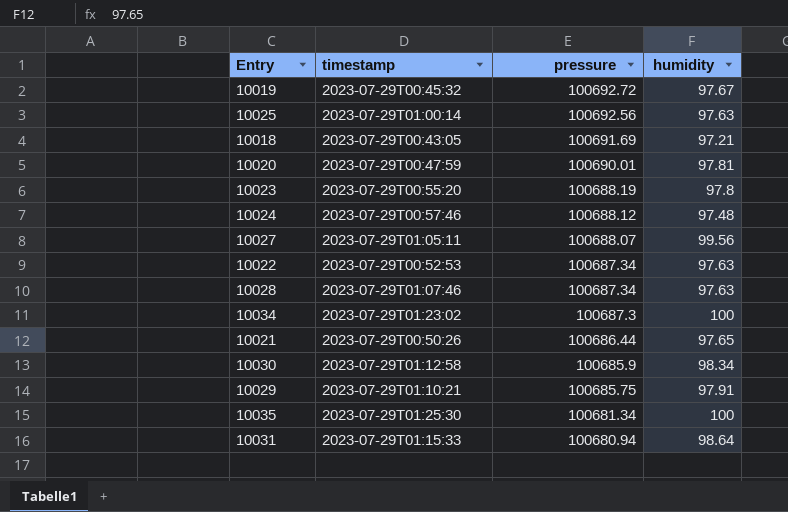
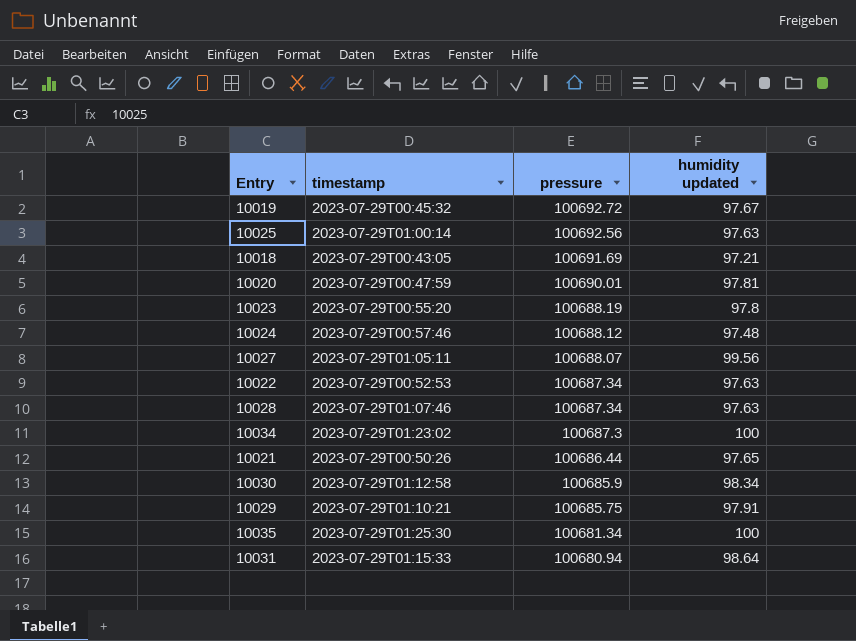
column name: humidity -> humidity updated

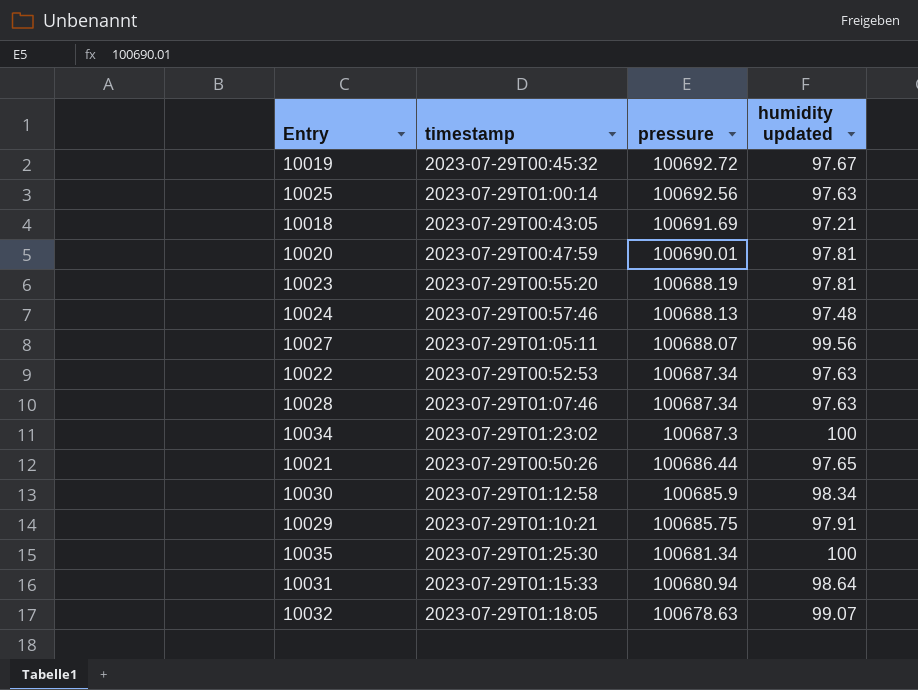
10023 | humidity updated: 97.8 -> 97.81
10024 | pressure: 100688.12 -> 100688.13
row 10032: none -> 2023-07-29T01:18:05 | 100678.63 | 99.07

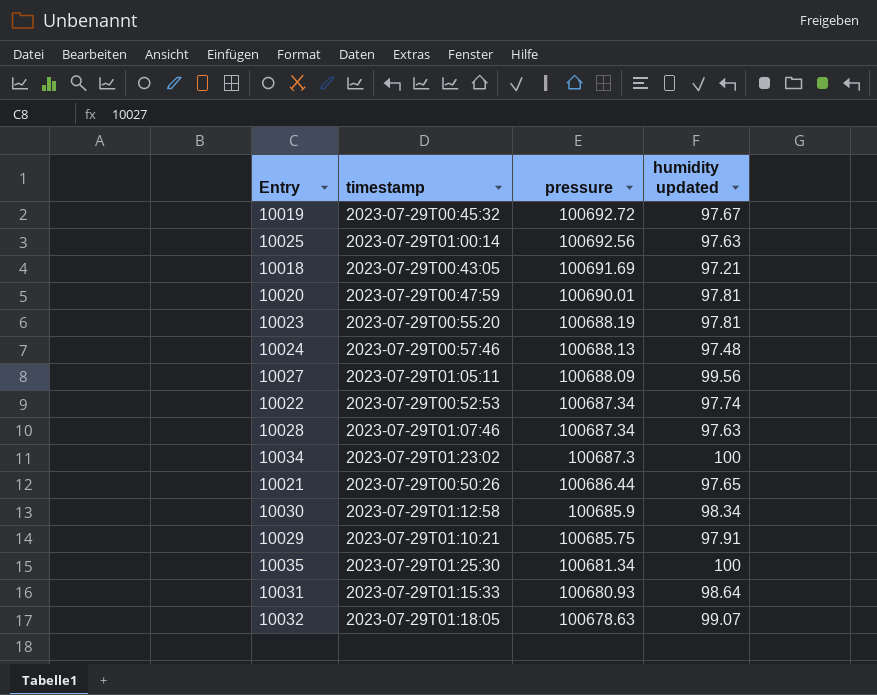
10027 | pressure: 100688.07 -> 100688.09
10022 | humidity updated: 97.63 -> 97.74
10031 | pressure: 100680.94 -> 100680.93

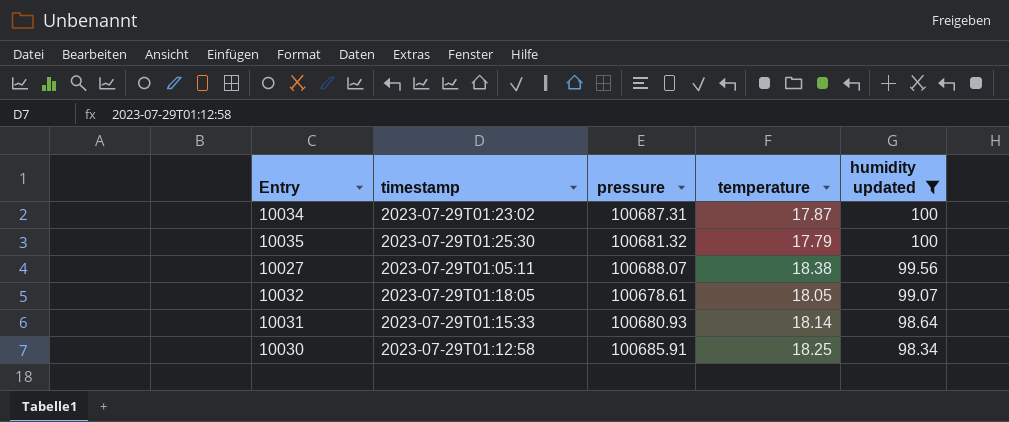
filter: none -> humidity updated >= 98.34
row order: pressure descending -> humidity updated descending
column temperature | position: none -> 4
10034 | pressure: 100687.3 -> 100687.31
10035 | pressure: 100681.34 -> 100681.32
10027 | pressure: 100688.09 -> 100688.07
10032 | pressure: 100678.63 -> 100678.61
10030 | pressure: 100685.9 -> 100685.91

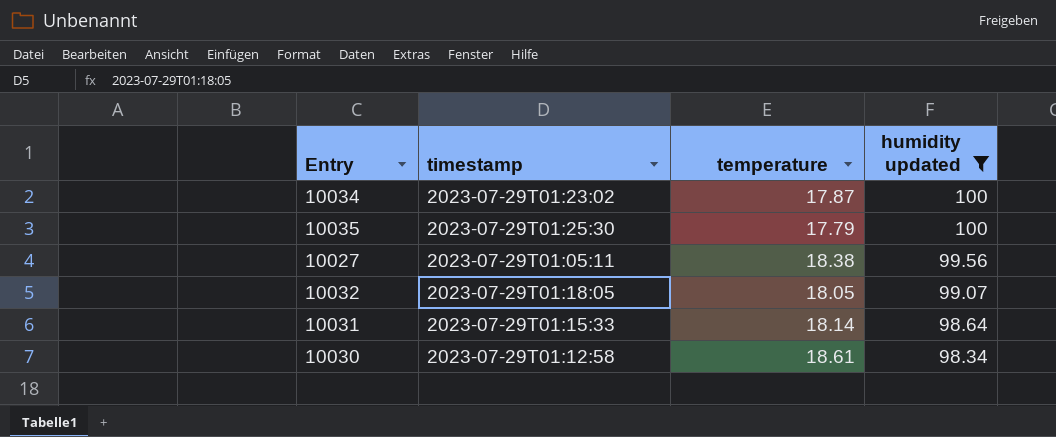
column pressure | position: 3 -> none
10030 | temperature: 18.25 -> 18.61

